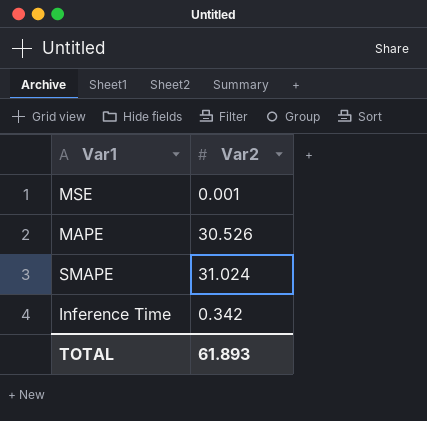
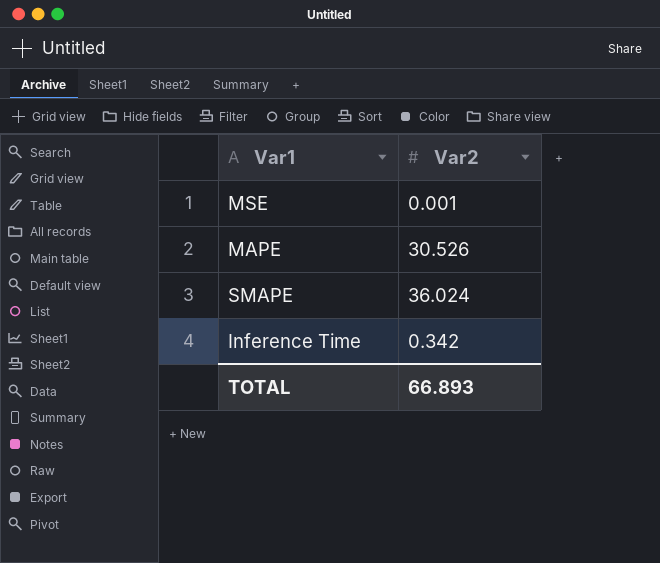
SMAPE | Var2: 31.024 -> 36.024
TOTAL | Var2: 61.893 -> 66.893

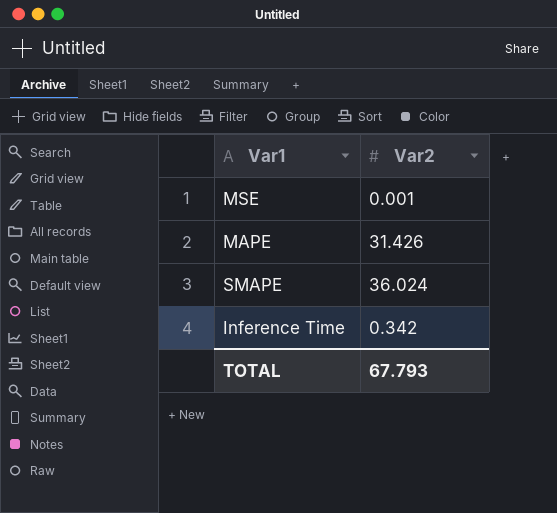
MAPE | Var2: 30.526 -> 31.426
TOTAL | Var2: 66.893 -> 67.793

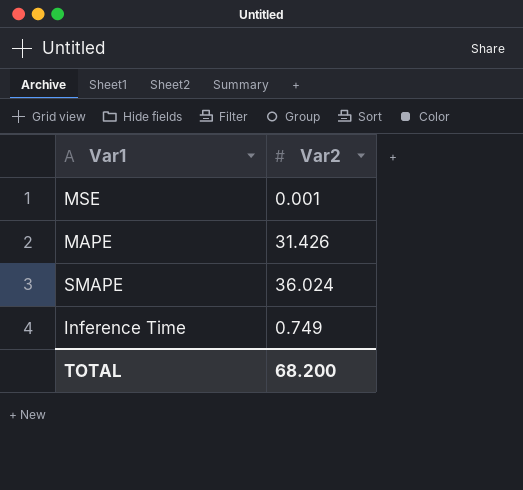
Inference Time | Var2: 0.342 -> 0.749
TOTAL | Var2: 67.793 -> 68.200

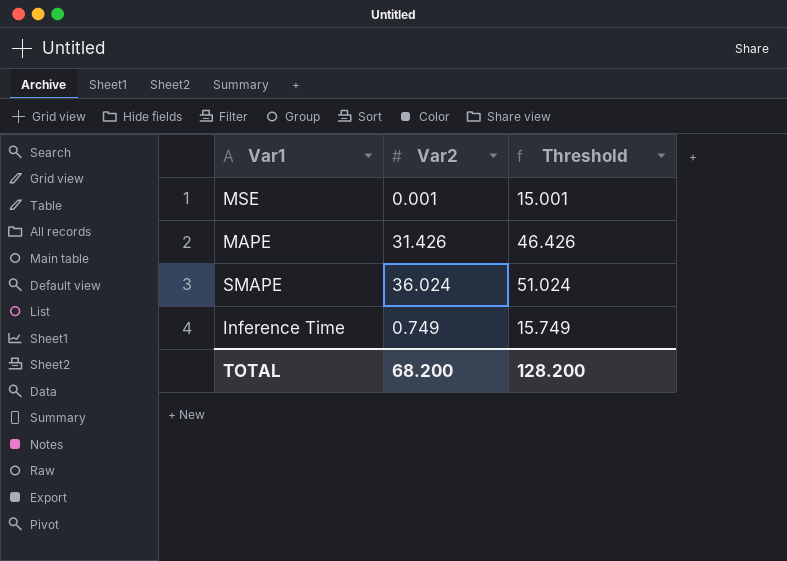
column Threshold | formula: none -> [Var2] + 15

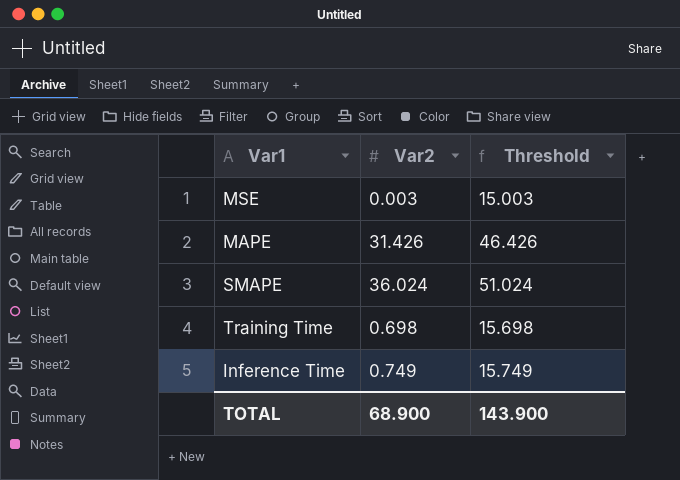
MSE | Var2: 0.001 -> 0.003
MSE | Threshold: 15.001 -> 15.003
row Training Time: none -> 0.698 | 15.698
TOTAL | Var2: 68.200 -> 68.900
TOTAL | Threshold: 128.200 -> 143.900

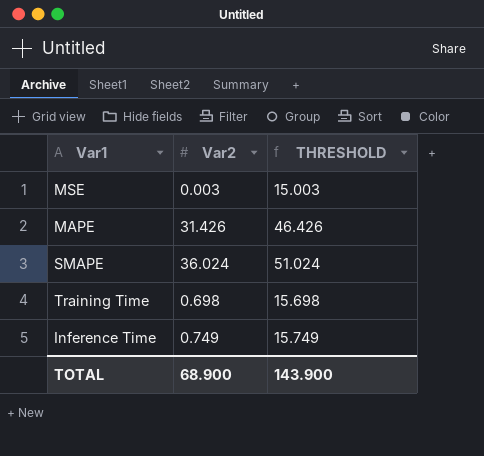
column name: Threshold -> THRESHOLD

